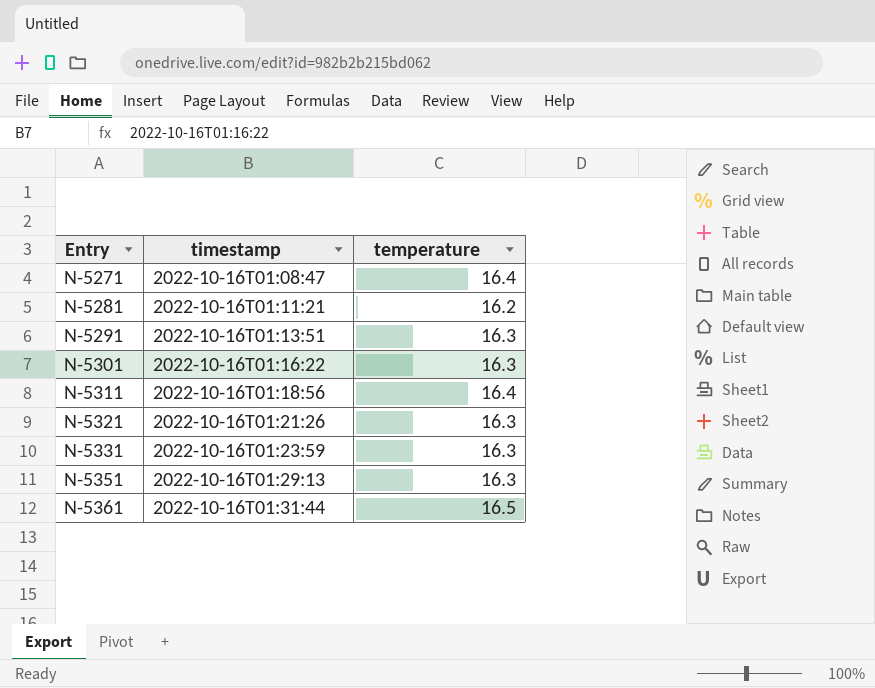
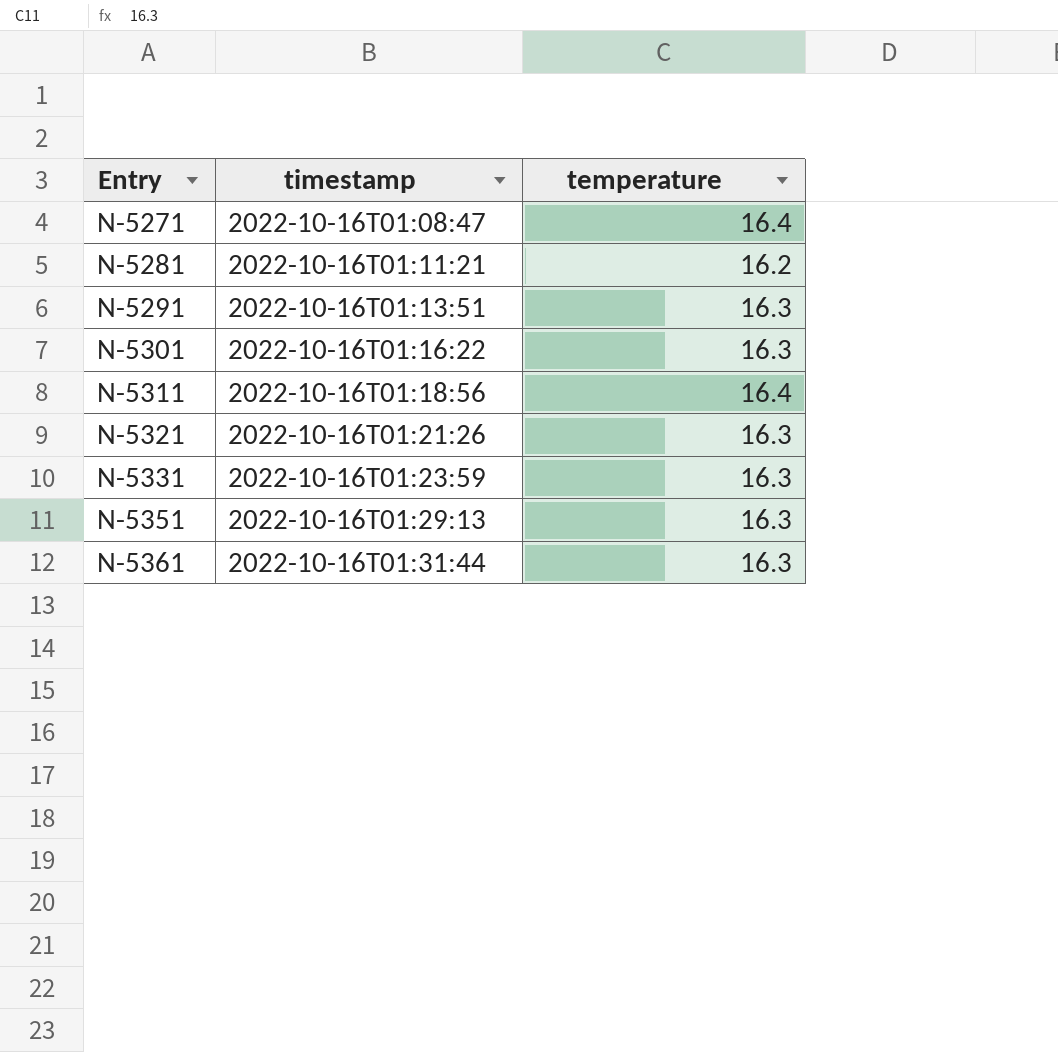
N-5361 | temperature: 16.5 -> 16.3

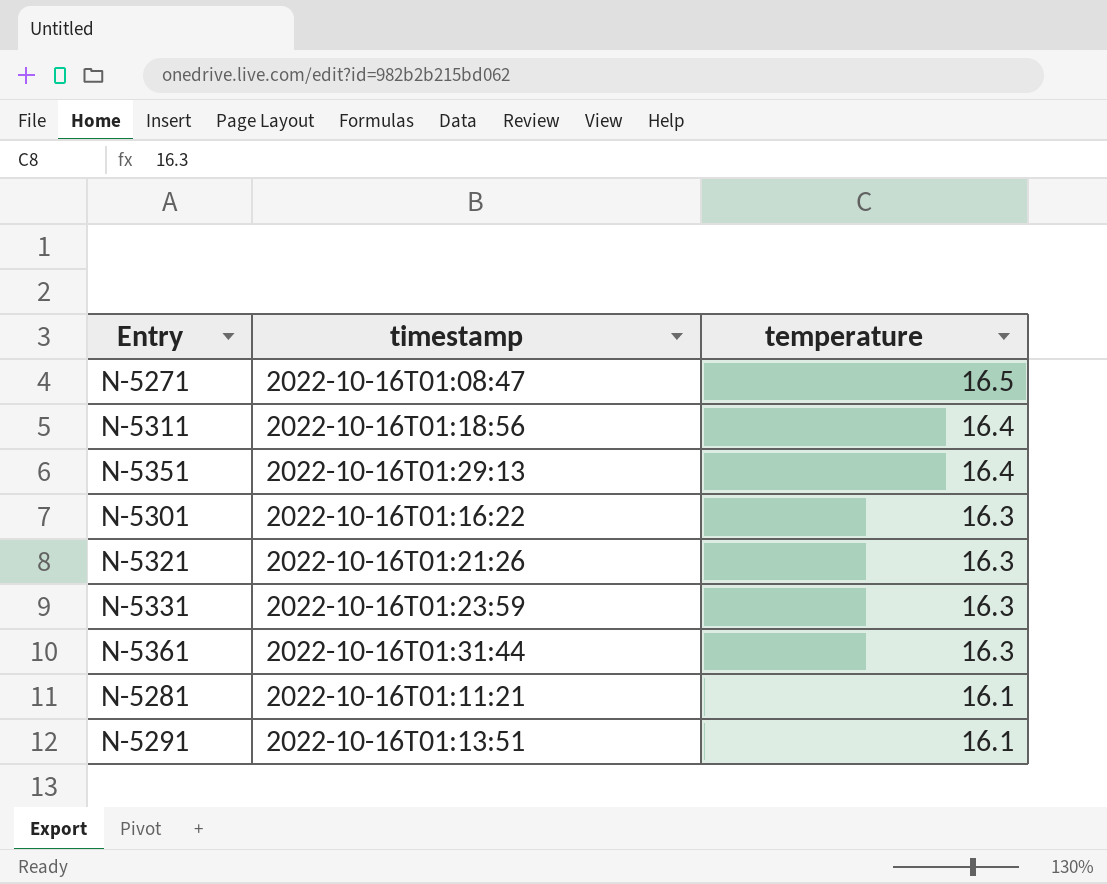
row order: Entry ascending -> temperature descending
N-5271 | temperature: 16.4 -> 16.5
N-5351 | temperature: 16.3 -> 16.4
N-5281 | temperature: 16.2 -> 16.1
N-5291 | temperature: 16.3 -> 16.1

